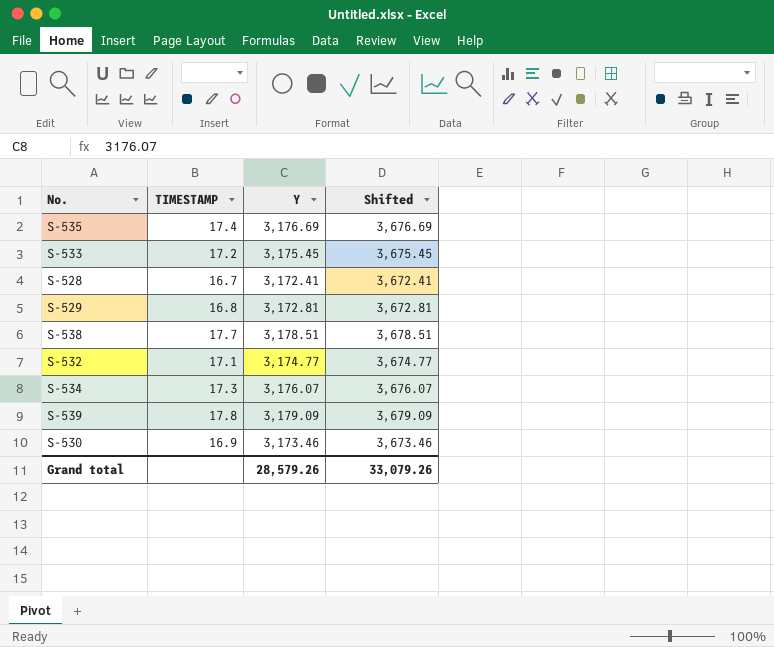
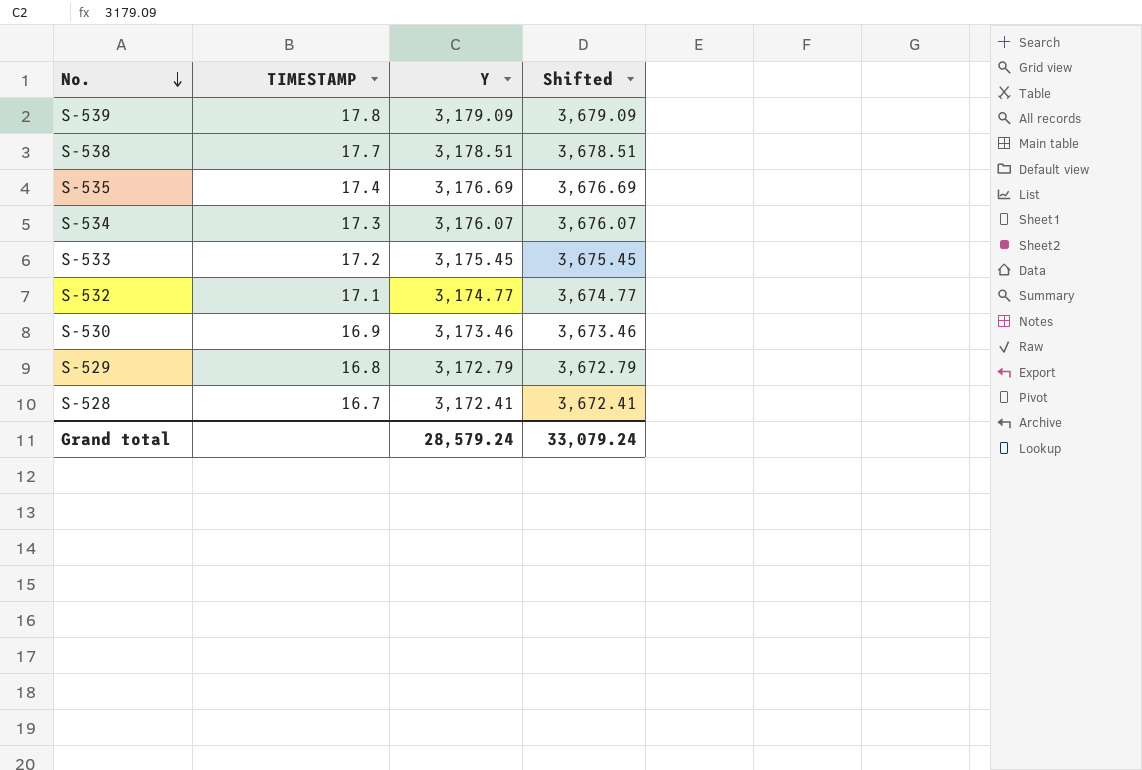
row order: none -> No. descending
S-529 | Y: 3,172.81 -> 3,172.79
S-529 | Shifted: 3,672.81 -> 3,672.79
Grand total | Y: 28,579.26 -> 28,579.24
Grand total | Shifted: 33,079.26 -> 33,079.24

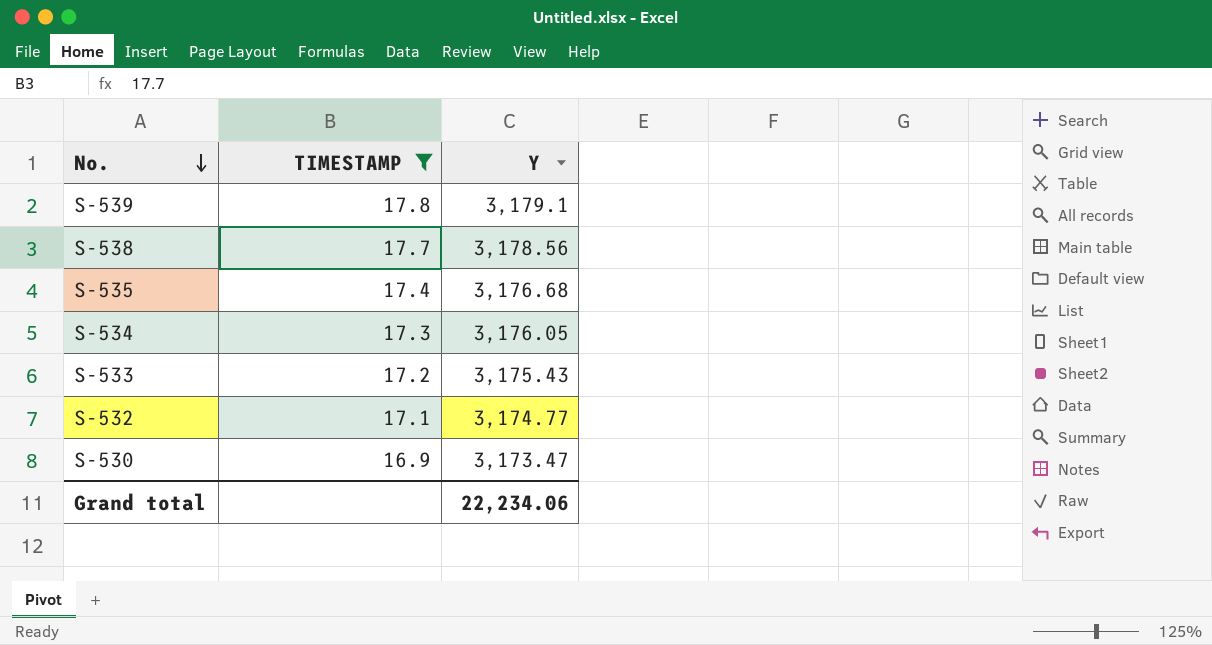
filter: none -> TIMESTAMP >= 16.9
column Shifted | formula: [Y] + 500 -> none
S-539 | Y: 3,179.09 -> 3,179.1
S-538 | Y: 3,178.51 -> 3,178.56
S-535 | Y: 3,176.69 -> 3,176.68
S-534 | Y: 3,176.07 -> 3,176.05
S-533 | Y: 3,175.45 -> 3,175.43
S-530 | Y: 3,173.46 -> 3,173.47
Grand total | Y: 28,579.24 -> 22,234.06

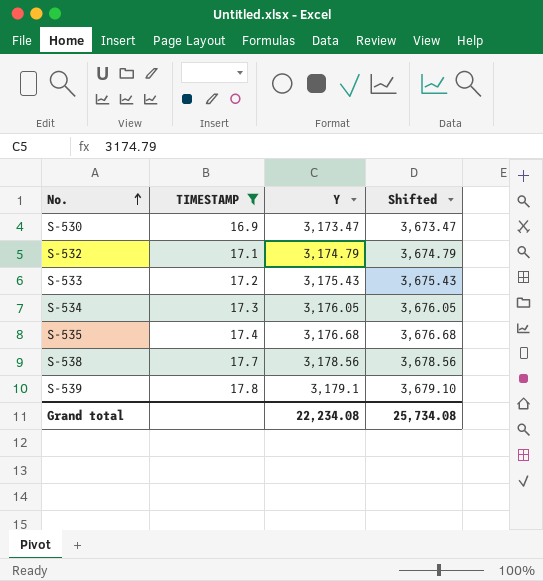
row order: No. descending -> No. ascending
column Shifted | formula: none -> [Y] + 500
S-532 | Y: 3,174.77 -> 3,174.79
Grand total | Y: 22,234.06 -> 22,234.08

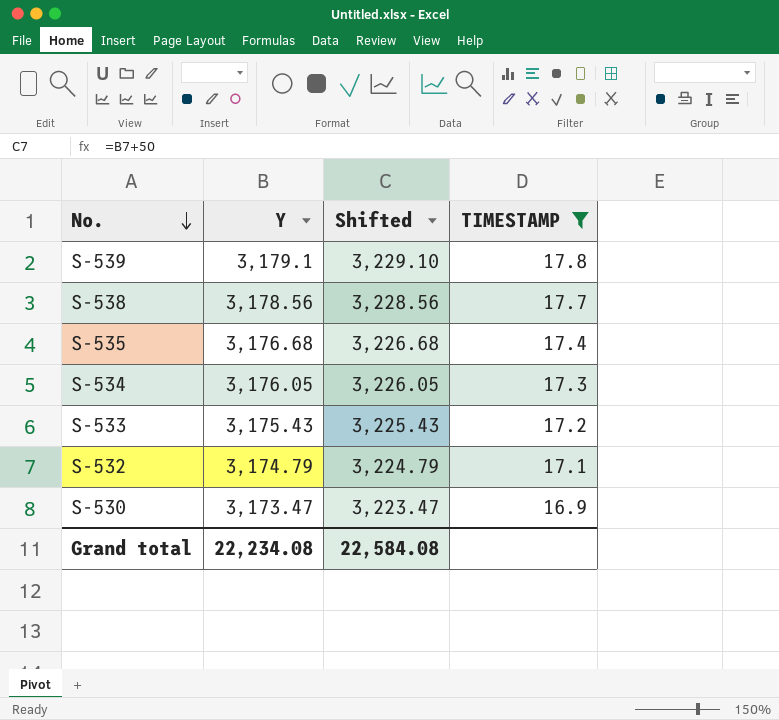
row order: No. ascending -> No. descending
column Shifted | formula: [Y] + 500 -> [Y] + 50
column TIMESTAMP | position: 2 -> 4
Grand total | Shifted: 25,734.08 -> 22,584.08

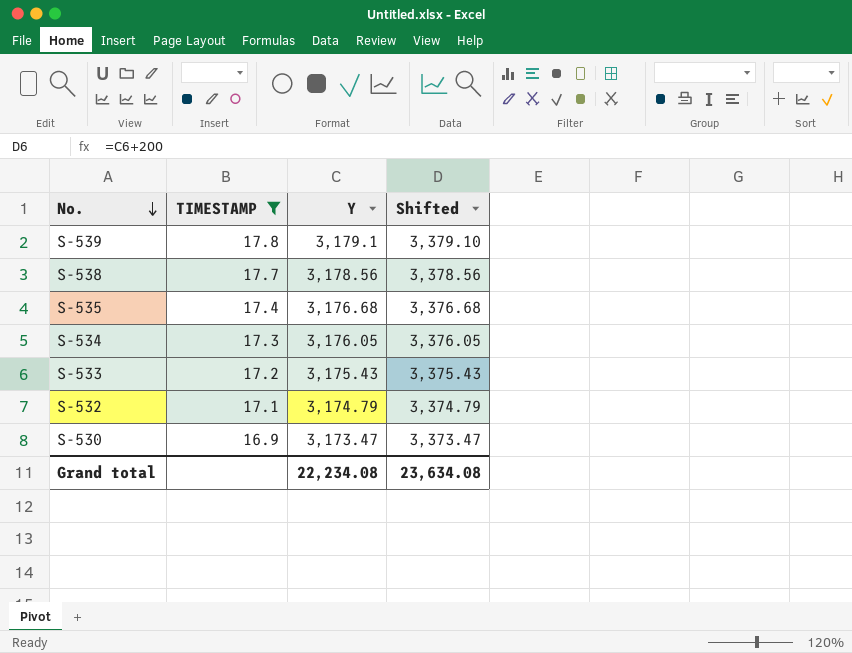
column TIMESTAMP | position: 4 -> 2
column Shifted | formula: [Y] + 50 -> [Y] + 200
Grand total | Shifted: 22,584.08 -> 23,634.08

